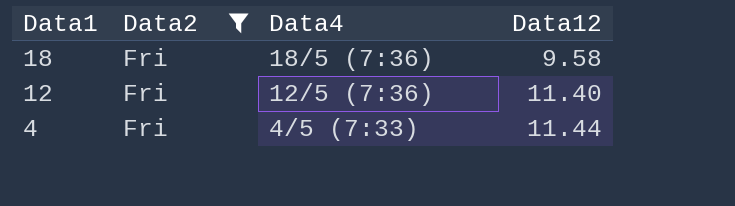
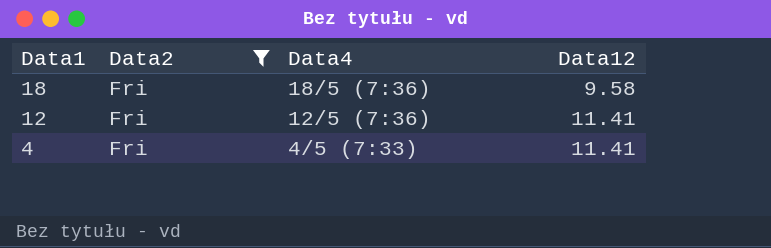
12 | Data12: 11.40 -> 11.41
4 | Data12: 11.44 -> 11.41

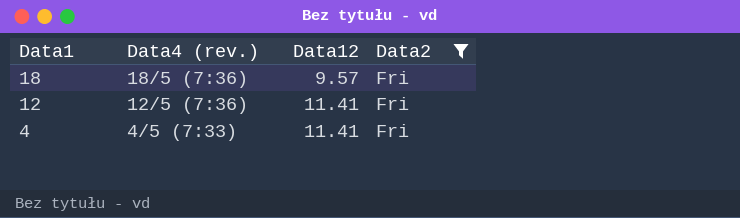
column name: Data4 -> Data4 (rev.)
column Data2 | position: 2 -> 4
18 | Data12: 9.58 -> 9.57

